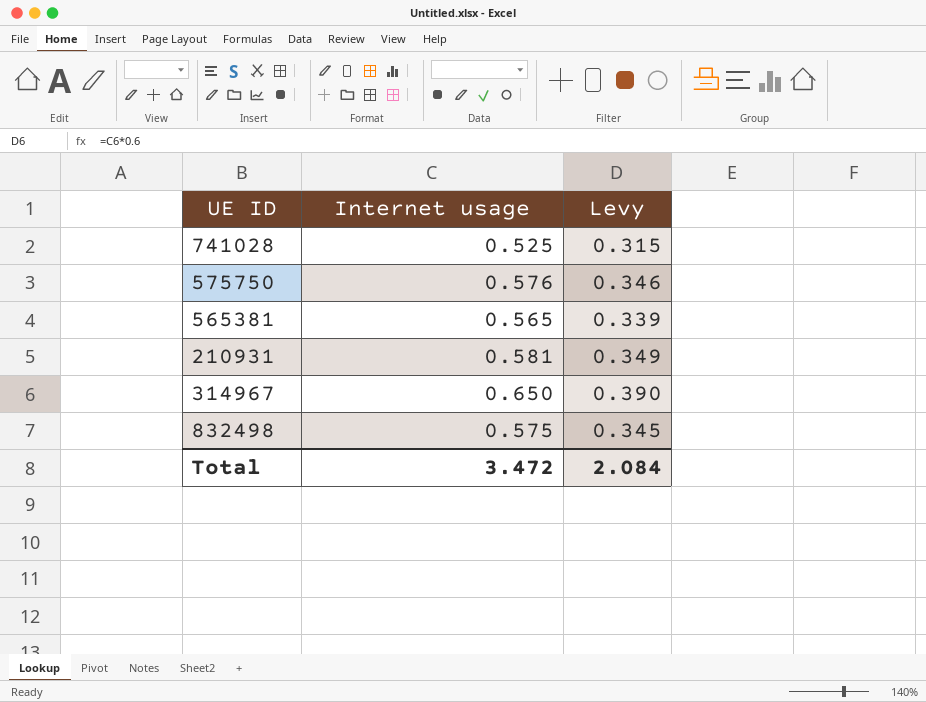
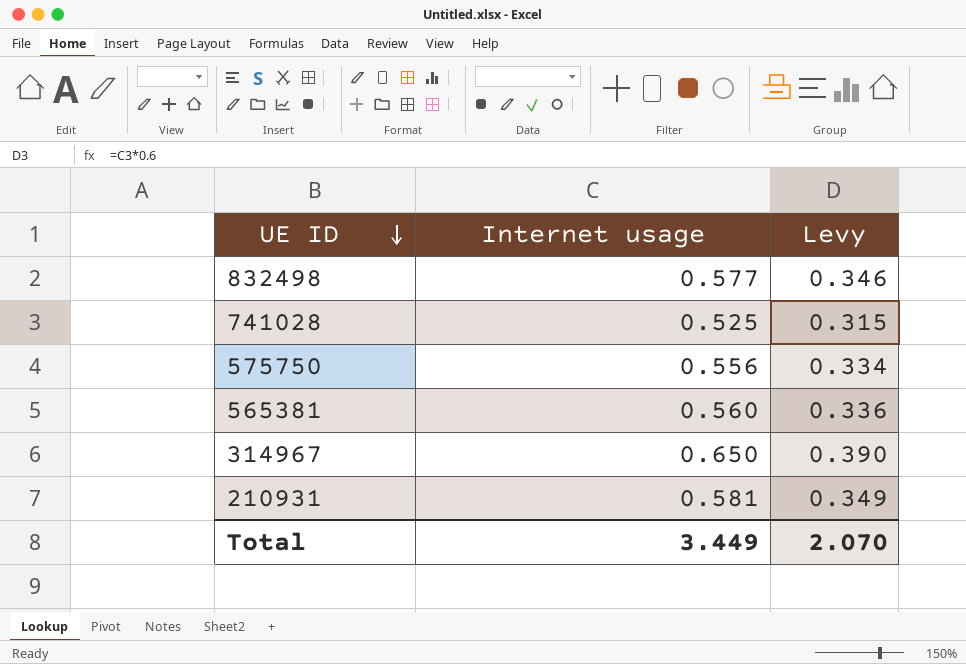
row order: none -> UE ID descending
832498 | Internet usage: 0.575 -> 0.577
832498 | Levy: 0.345 -> 0.346
575750 | Internet usage: 0.576 -> 0.556
575750 | Levy: 0.346 -> 0.334
565381 | Internet usage: 0.565 -> 0.560
565381 | Levy: 0.339 -> 0.336
Total | Internet usage: 3.472 -> 3.449
Total | Levy: 2.084 -> 2.070

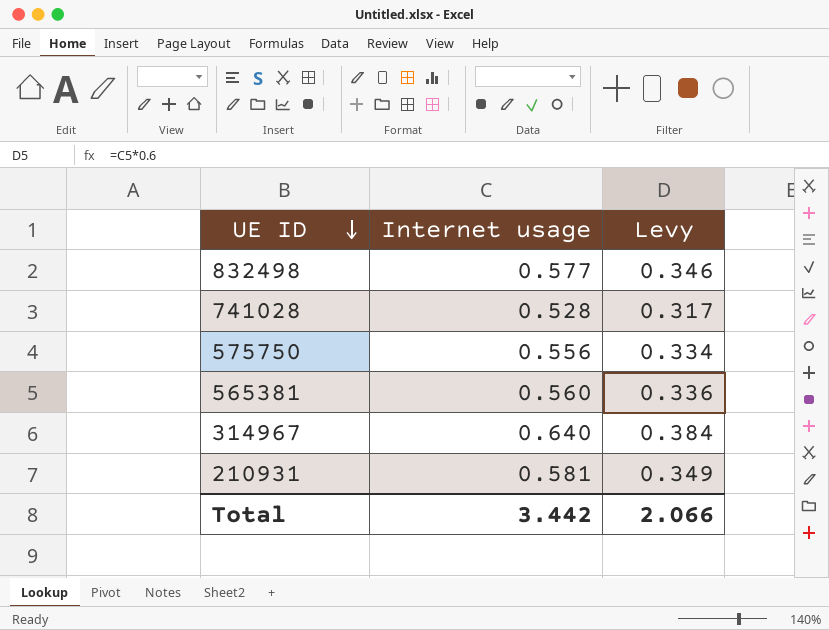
741028 | Internet usage: 0.525 -> 0.528
741028 | Levy: 0.315 -> 0.317
314967 | Internet usage: 0.650 -> 0.640
314967 | Levy: 0.390 -> 0.384
Total | Internet usage: 3.449 -> 3.442
Total | Levy: 2.070 -> 2.066

